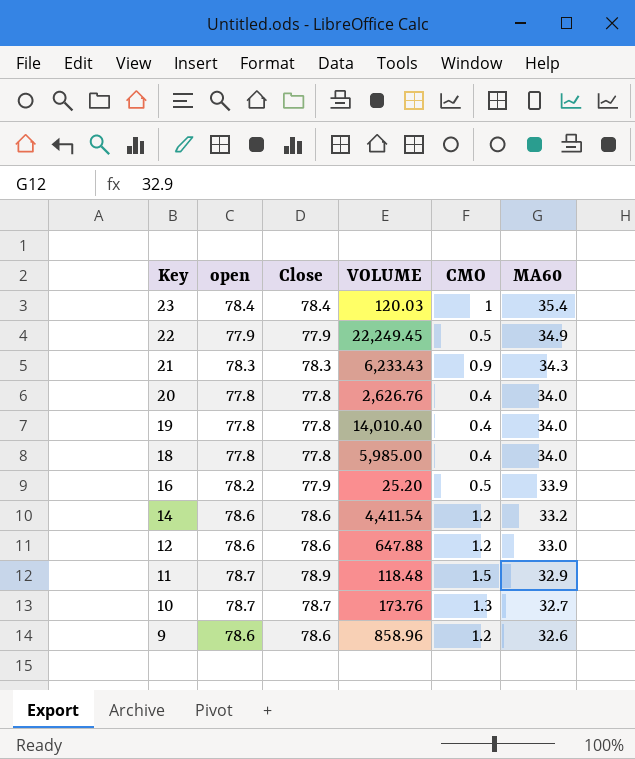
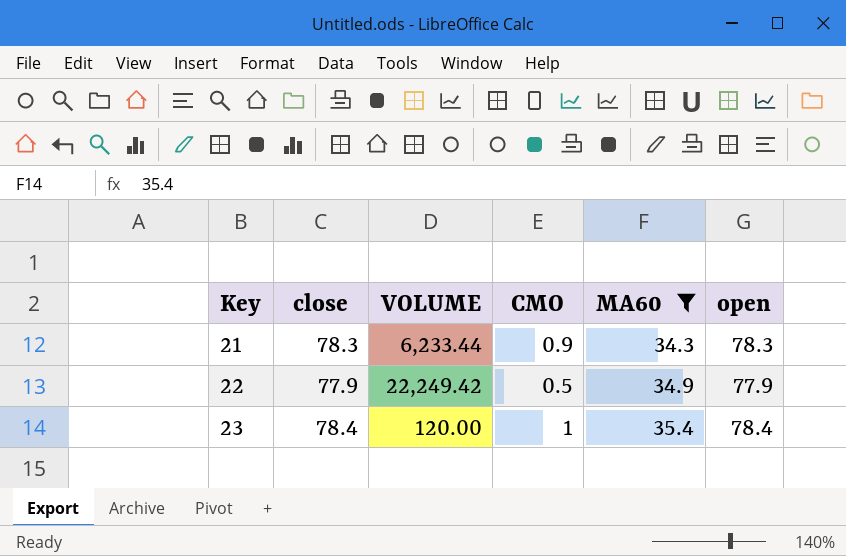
filter: none -> MA60 >= 34.3
row order: Key descending -> Key ascending
column name: Close -> close
column open | position: 2 -> 6
21 | VOLUME: 6,233.43 -> 6,233.44
22 | VOLUME: 22,249.45 -> 22,249.42
23 | VOLUME: 120.03 -> 120.00

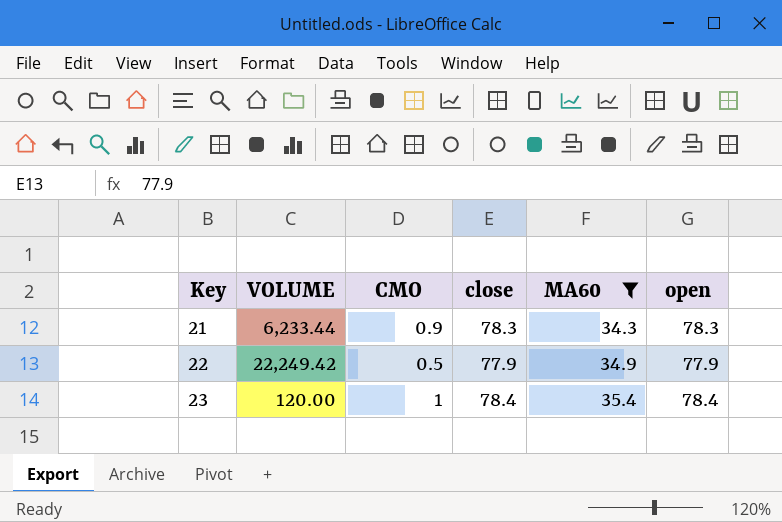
column close | position: 2 -> 4

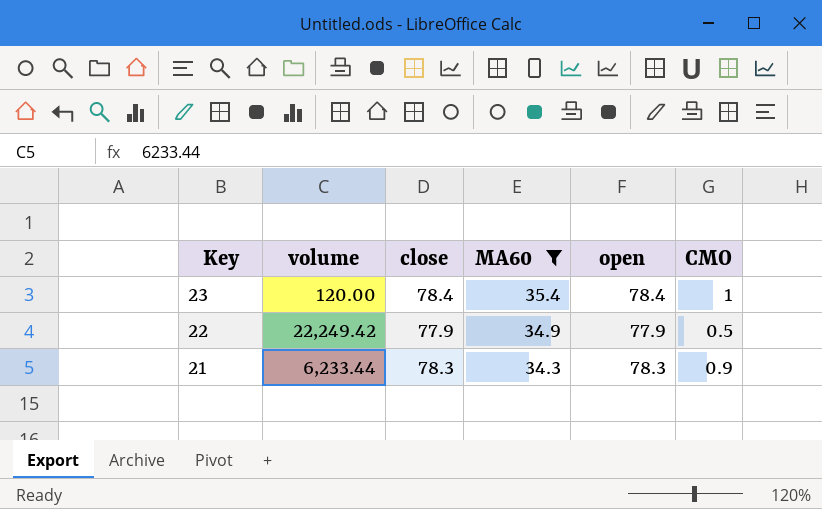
row order: Key ascending -> Key descending
column name: VOLUME -> volume
column CMO | position: 3 -> 6

